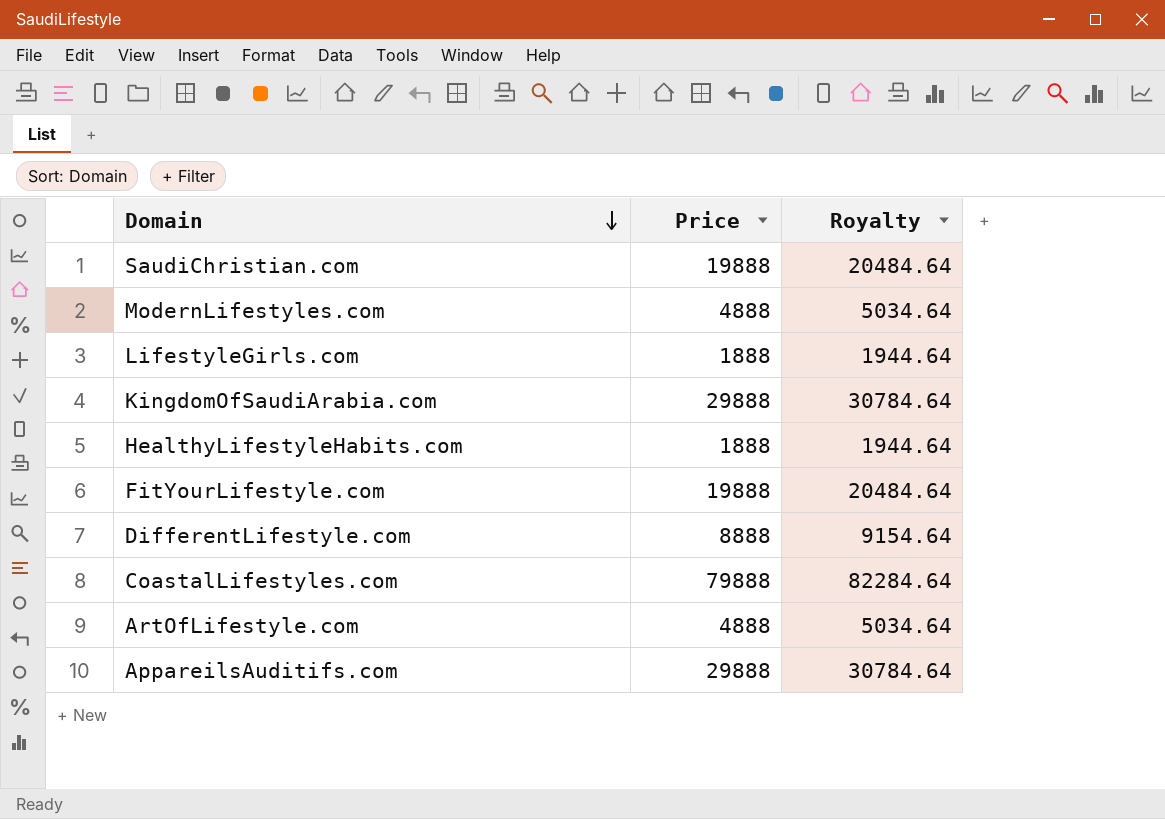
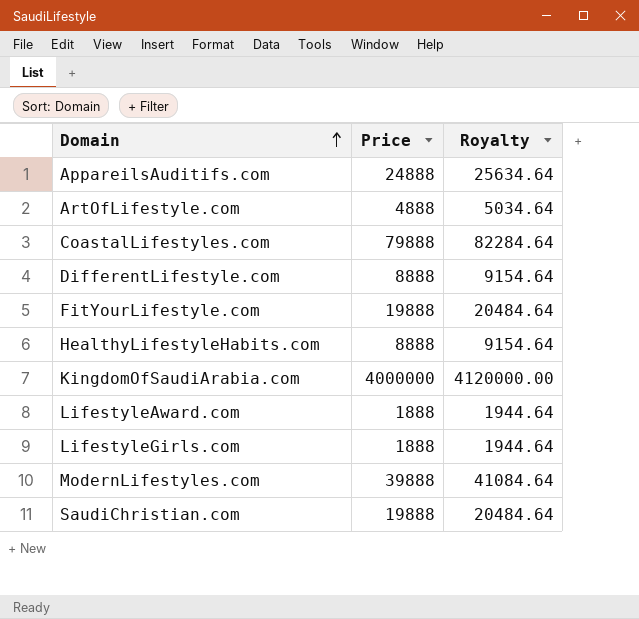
row order: Domain descending -> Domain ascending
AppareilsAuditifs.com | Price: 29888 -> 24888
AppareilsAuditifs.com | Royalty: 30784.64 -> 25634.64
HealthyLifestyleHabits.com | Price: 1888 -> 8888
HealthyLifestyleHabits.com | Royalty: 1944.64 -> 9154.64
KingdomOfSaudiArabia.com | Price: 29888 -> 4000000
KingdomOfSaudiArabia.com | Royalty: 30784.64 -> 4120000.00
row LifestyleAward.com: none -> 1888 | 1944.64
ModernLifestyles.com | Price: 4888 -> 39888
ModernLifestyles.com | Royalty: 5034.64 -> 41084.64

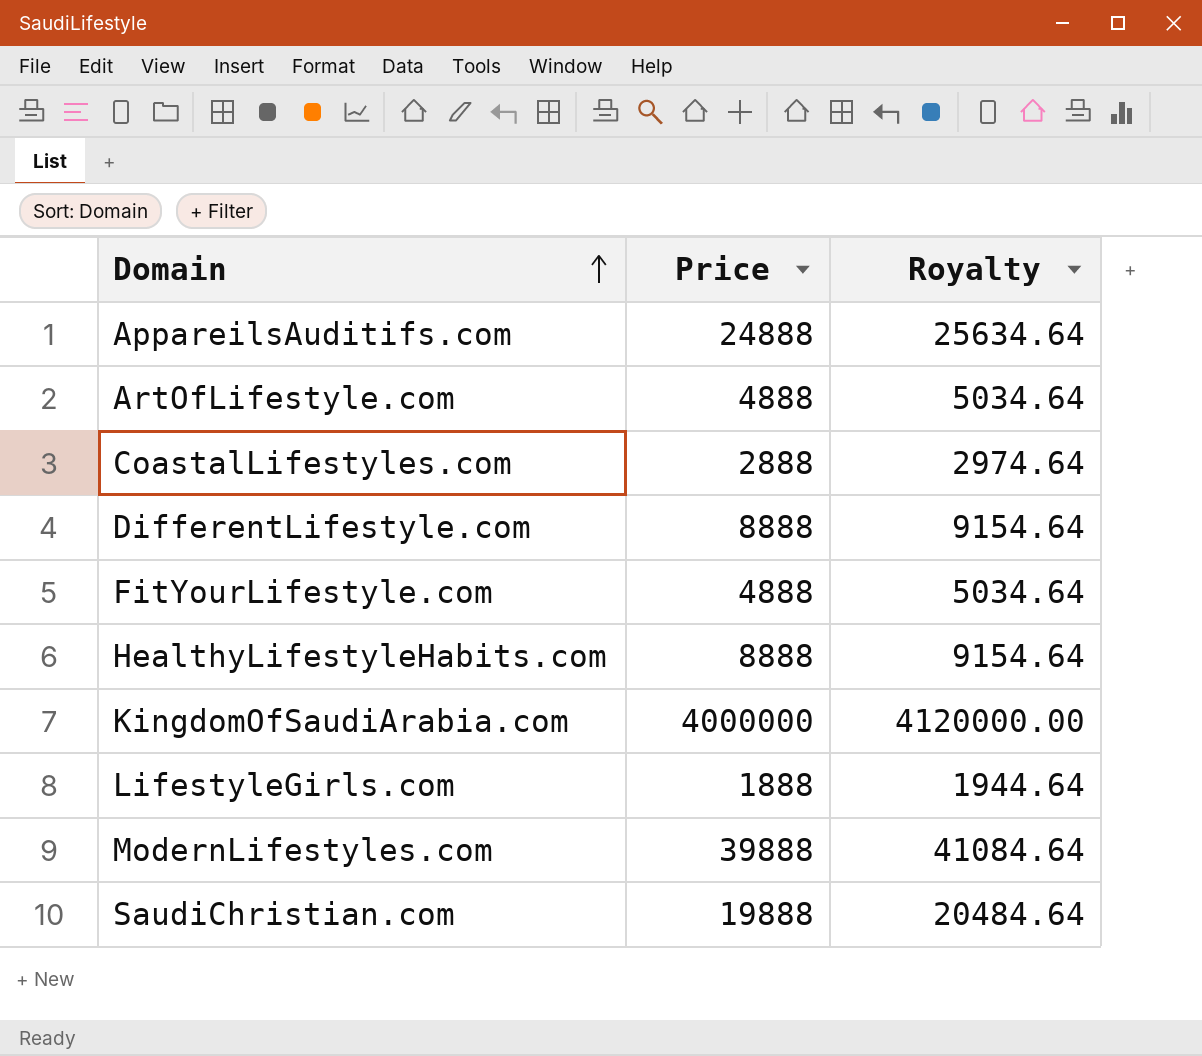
row LifestyleAward.com: 1888 | 1944.64 -> none
CoastalLifestyles.com | Price: 79888 -> 2888
CoastalLifestyles.com | Royalty: 82284.64 -> 2974.64
FitYourLifestyle.com | Price: 19888 -> 4888
FitYourLifestyle.com | Royalty: 20484.64 -> 5034.64

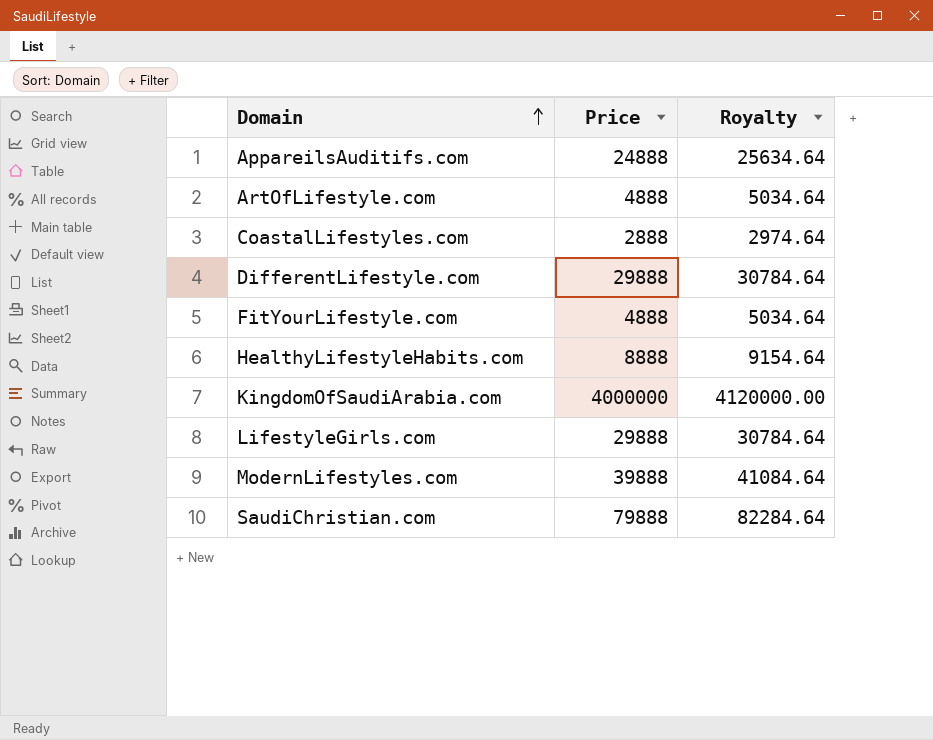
DifferentLifestyle.com | Price: 8888 -> 29888
DifferentLifestyle.com | Royalty: 9154.64 -> 30784.64
LifestyleGirls.com | Price: 1888 -> 29888
LifestyleGirls.com | Royalty: 1944.64 -> 30784.64
SaudiChristian.com | Price: 19888 -> 79888
SaudiChristian.com | Royalty: 20484.64 -> 82284.64

